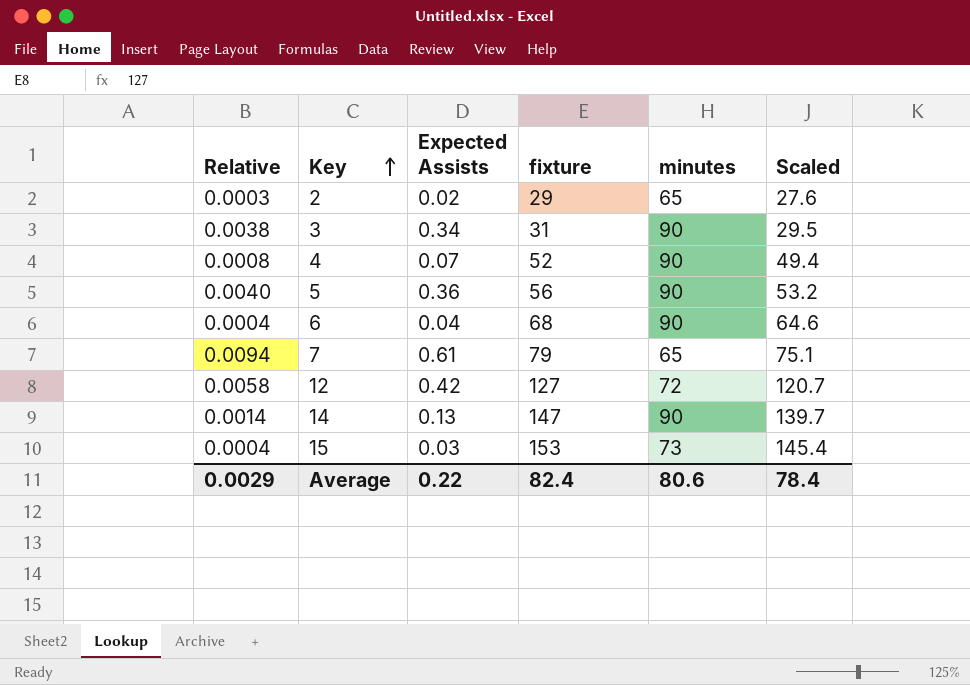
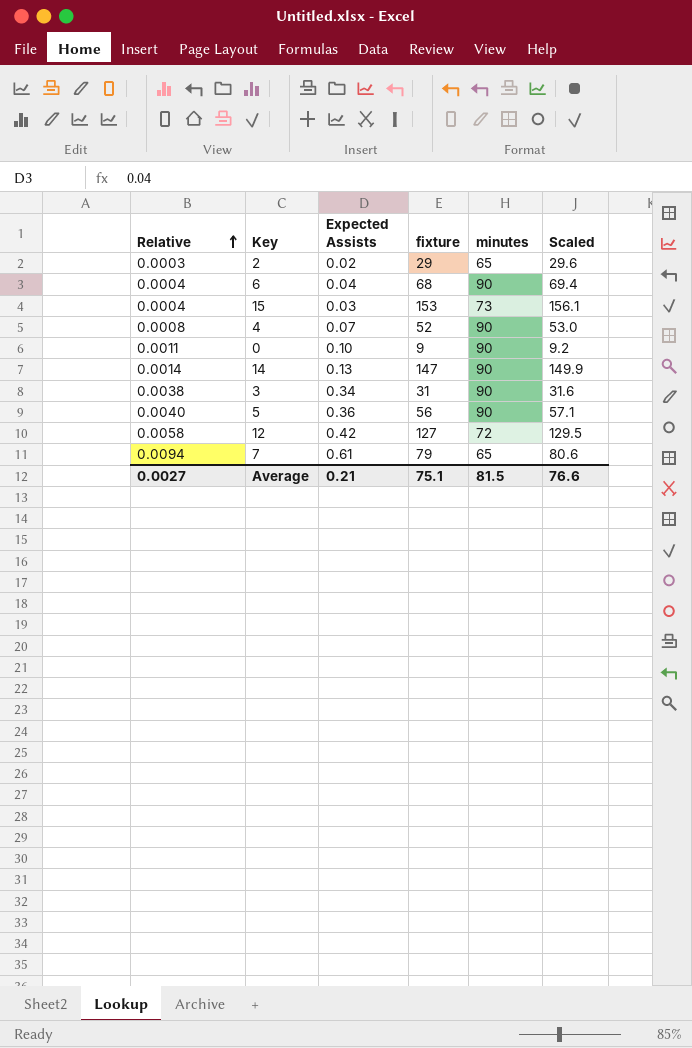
row order: Key ascending -> Relative ascending
column Scaled | formula: [fixture] * 0.95 -> [fixture] * 1.02
row 0: none -> 0.0011 | 0.10 | 9 | 90 | 9.2
Average | Relative: 0.0029 -> 0.0027
Average | Expected Assists: 0.22 -> 0.21
Average | fixture: 82.4 -> 75.1
Average | minutes: 80.6 -> 81.5
Average | Scaled: 78.4 -> 76.6

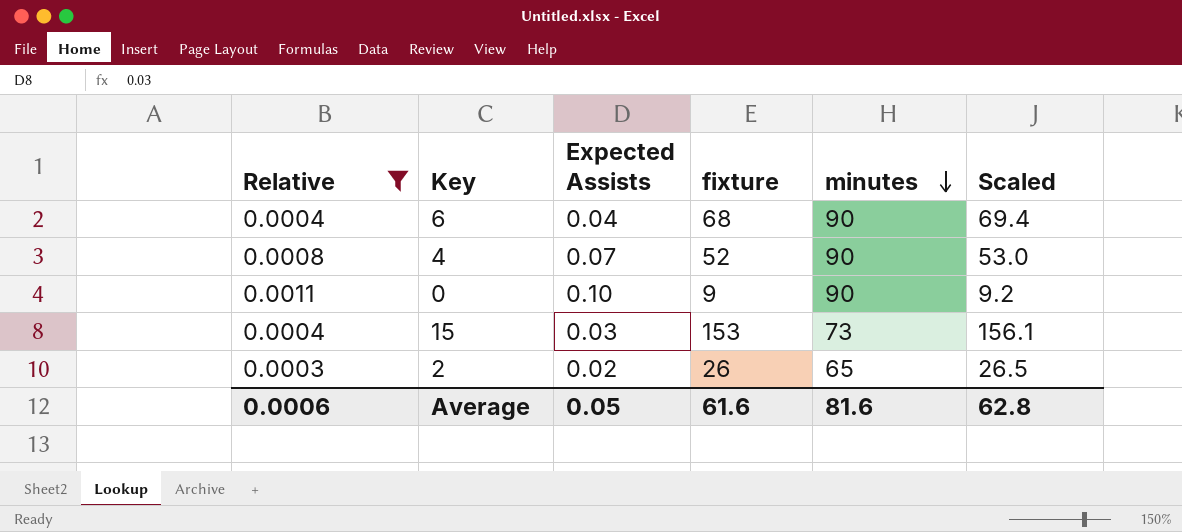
filter: none -> Relative <= 0.0011
row order: Relative ascending -> minutes descending
2 | fixture: 29 -> 26
2 | Scaled: 29.6 -> 26.5
Average | Relative: 0.0027 -> 0.0006
Average | Expected Assists: 0.21 -> 0.05
Average | fixture: 75.1 -> 61.6
Average | minutes: 81.5 -> 81.6
Average | Scaled: 76.6 -> 62.8

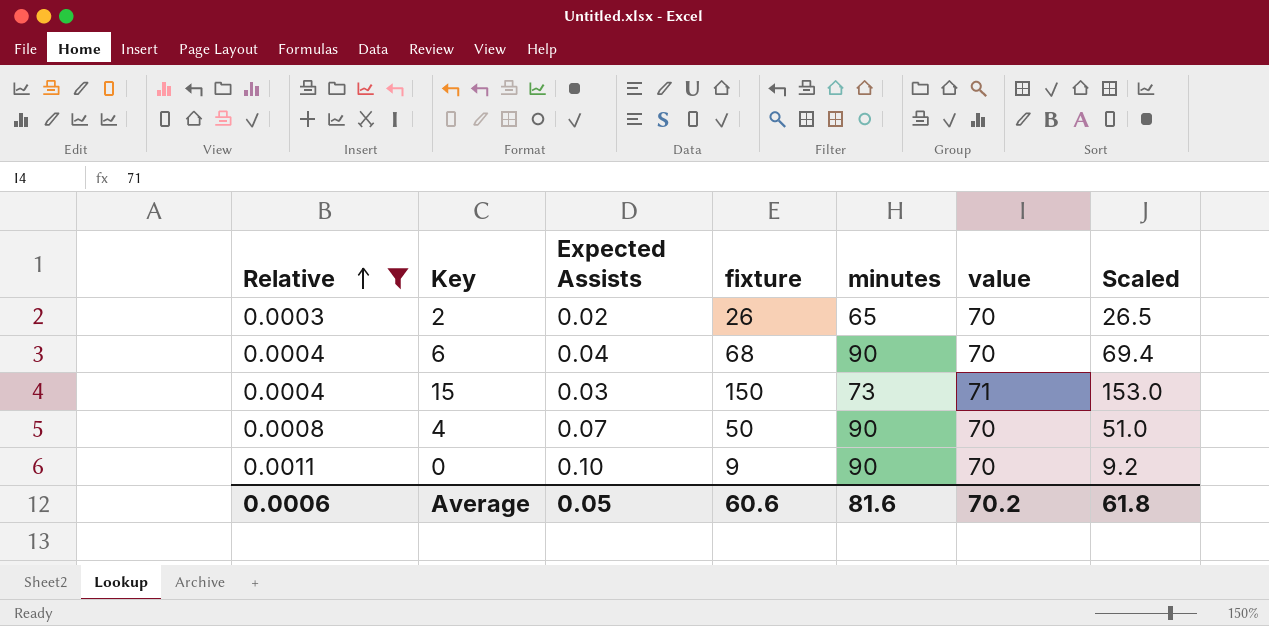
row order: minutes descending -> Relative ascending
column value | position: none -> 6
15 | fixture: 153 -> 150
15 | Scaled: 156.1 -> 153.0
4 | fixture: 52 -> 50
4 | Scaled: 53.0 -> 51.0
Average | fixture: 61.6 -> 60.6
Average | Scaled: 62.8 -> 61.8

